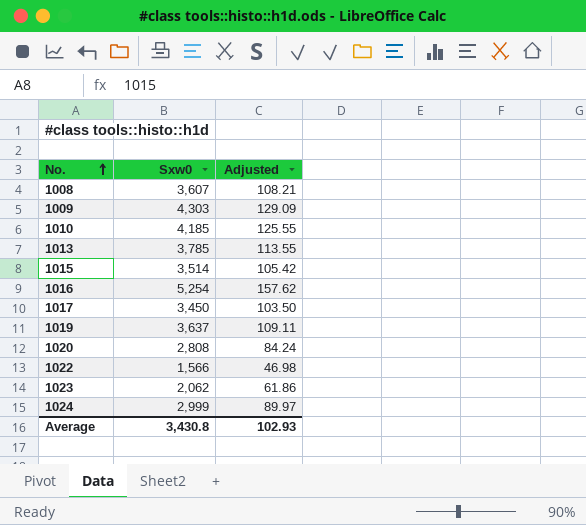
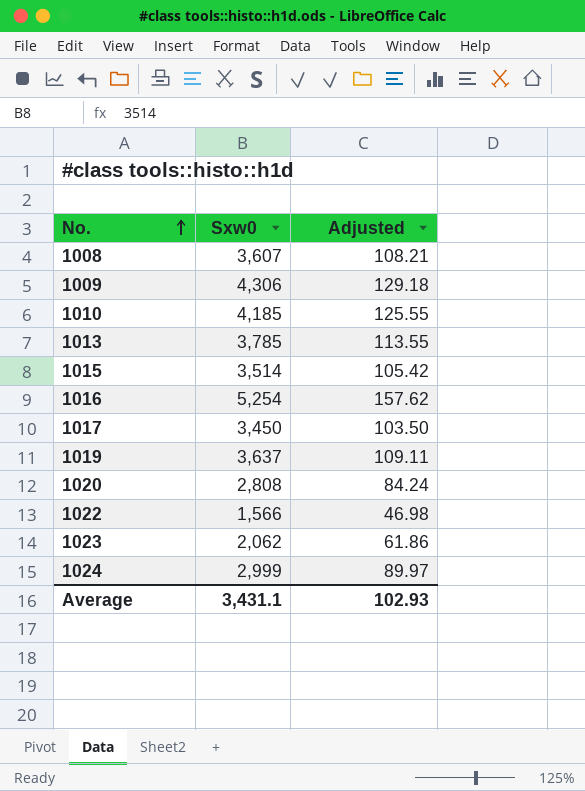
1009 | Sxw0: 4,303 -> 4,306
1009 | Adjusted: 129.09 -> 129.18
Average | Sxw0: 3,430.8 -> 3,431.1

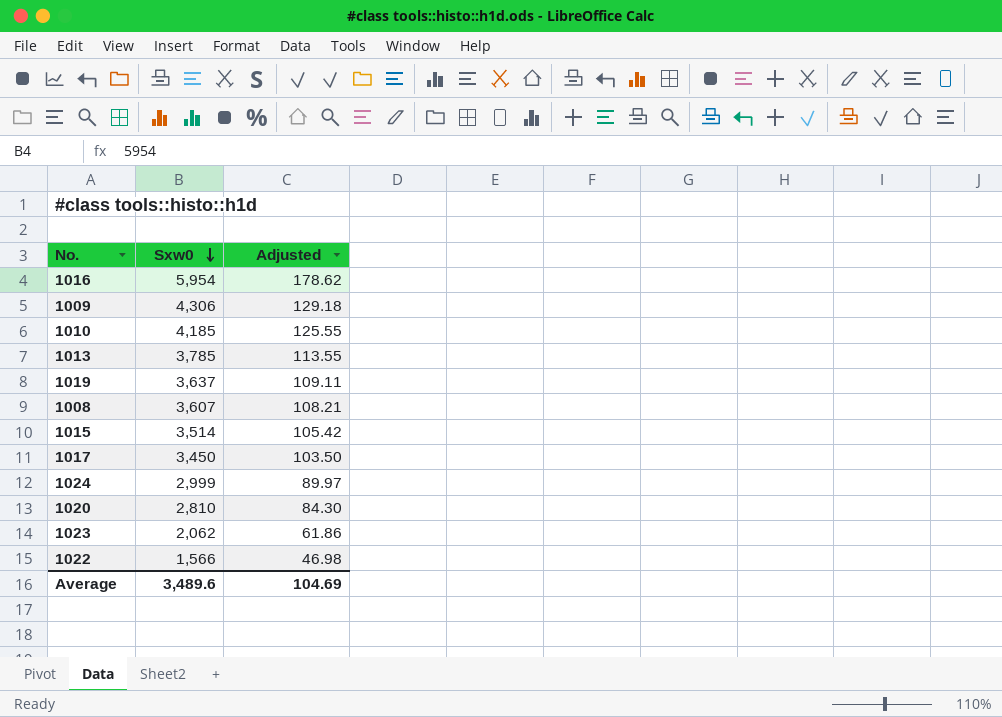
row order: No. ascending -> Sxw0 descending
1016 | Sxw0: 5,254 -> 5,954
1016 | Adjusted: 157.62 -> 178.62
1020 | Sxw0: 2,808 -> 2,810
1020 | Adjusted: 84.24 -> 84.30
Average | Sxw0: 3,431.1 -> 3,489.6
Average | Adjusted: 102.93 -> 104.69

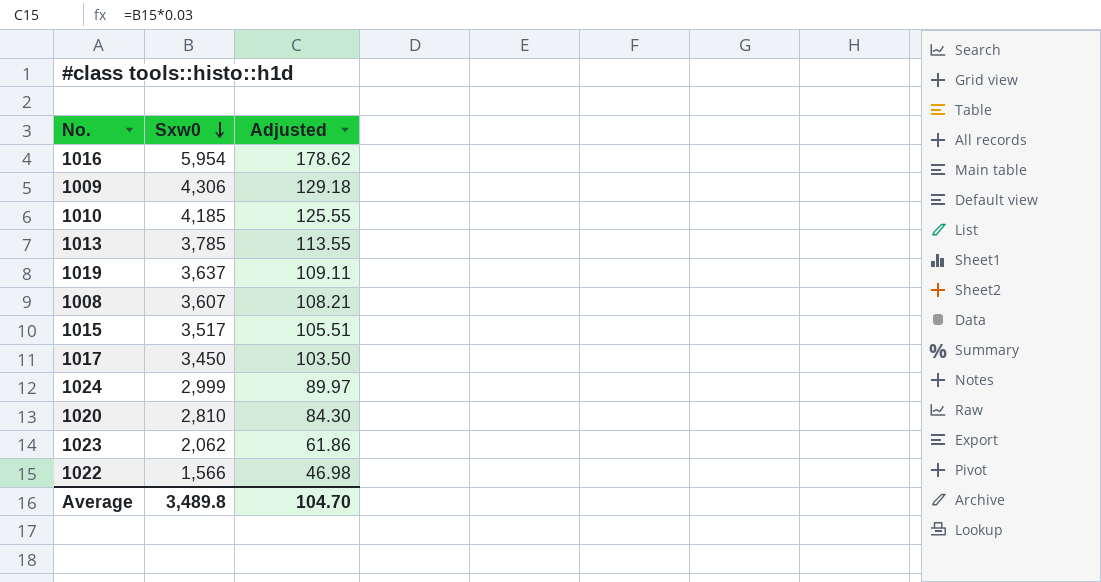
1015 | Sxw0: 3,514 -> 3,517
1015 | Adjusted: 105.42 -> 105.51
Average | Sxw0: 3,489.6 -> 3,489.8
Average | Adjusted: 104.69 -> 104.70

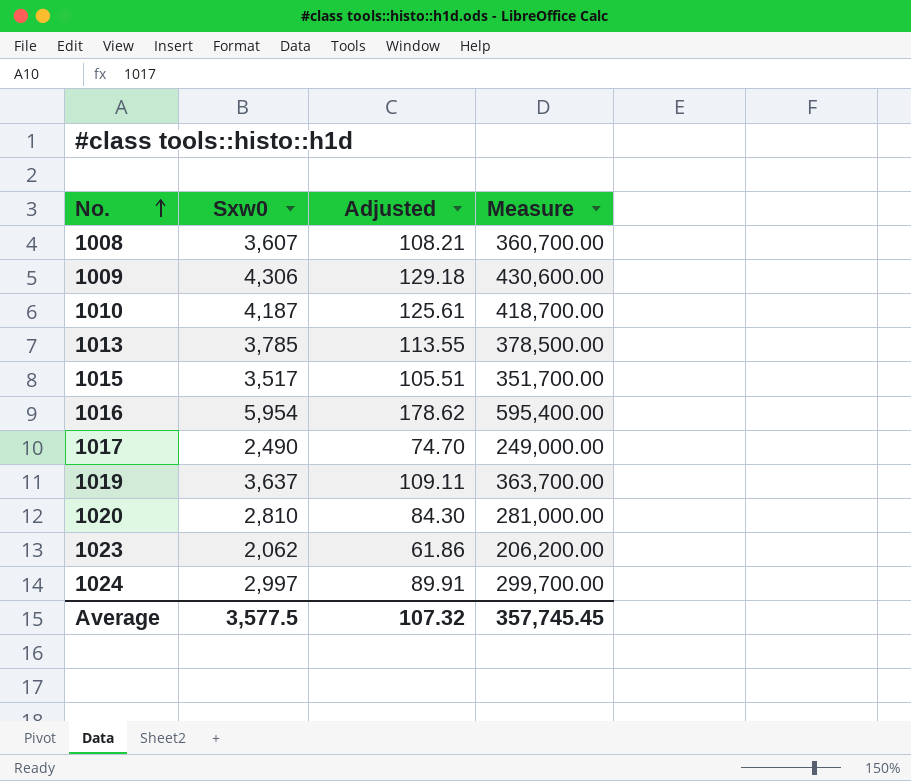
row order: Sxw0 descending -> No. ascending
column Measure | formula: none -> [Sxw0] * 100
row 1022: 1,566 | 46.98 -> none
1010 | Sxw0: 4,185 -> 4,187
1010 | Adjusted: 125.55 -> 125.61
1017 | Sxw0: 3,450 -> 2,490
1017 | Adjusted: 103.50 -> 74.70
1024 | Sxw0: 2,999 -> 2,997
1024 | Adjusted: 89.97 -> 89.91
Average | Sxw0: 3,489.8 -> 3,577.5
Average | Adjusted: 104.70 -> 107.32

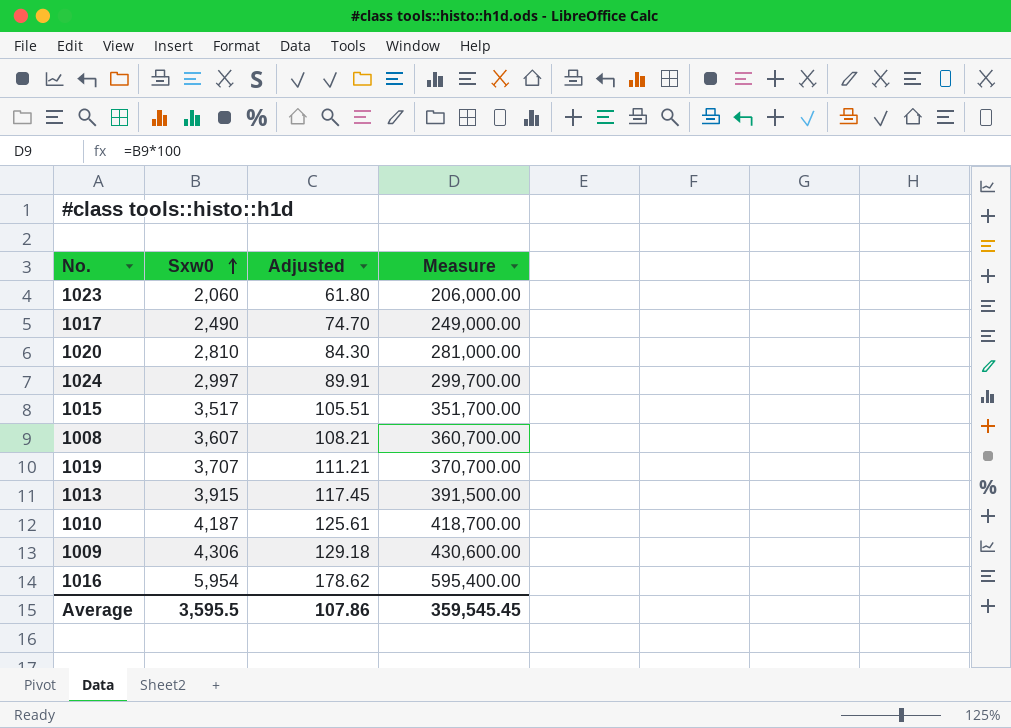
row order: No. ascending -> Sxw0 ascending
1023 | Sxw0: 2,062 -> 2,060
1023 | Adjusted: 61.86 -> 61.80
1023 | Measure: 206,200.00 -> 206,000.00
1019 | Sxw0: 3,637 -> 3,707
1019 | Adjusted: 109.11 -> 111.21
1019 | Measure: 363,700.00 -> 370,700.00
1013 | Sxw0: 3,785 -> 3,915
1013 | Adjusted: 113.55 -> 117.45
1013 | Measure: 378,500.00 -> 391,500.00
Average | Sxw0: 3,577.5 -> 3,595.5
Average | Adjusted: 107.32 -> 107.86
Average | Measure: 357,745.45 -> 359,545.45

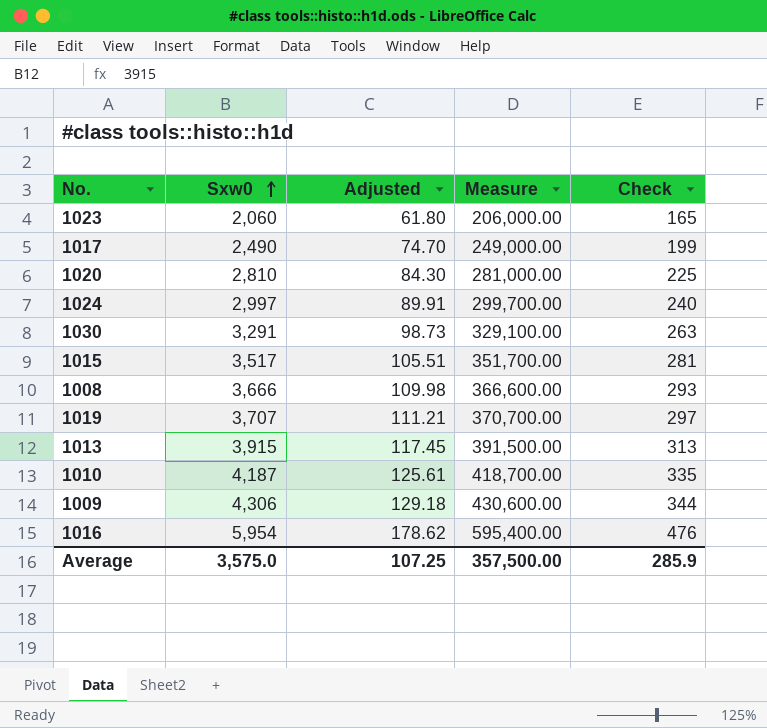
column Check | formula: none -> [Sxw0] * 0.08
row 1030: none -> 3,291 | 98.73 | 329,100.00 | 263
1008 | Sxw0: 3,607 -> 3,666
1008 | Adjusted: 108.21 -> 109.98
1008 | Measure: 360,700.00 -> 366,600.00
Average | Sxw0: 3,595.5 -> 3,575.0
Average | Adjusted: 107.86 -> 107.25
Average | Measure: 359,545.45 -> 357,500.00

